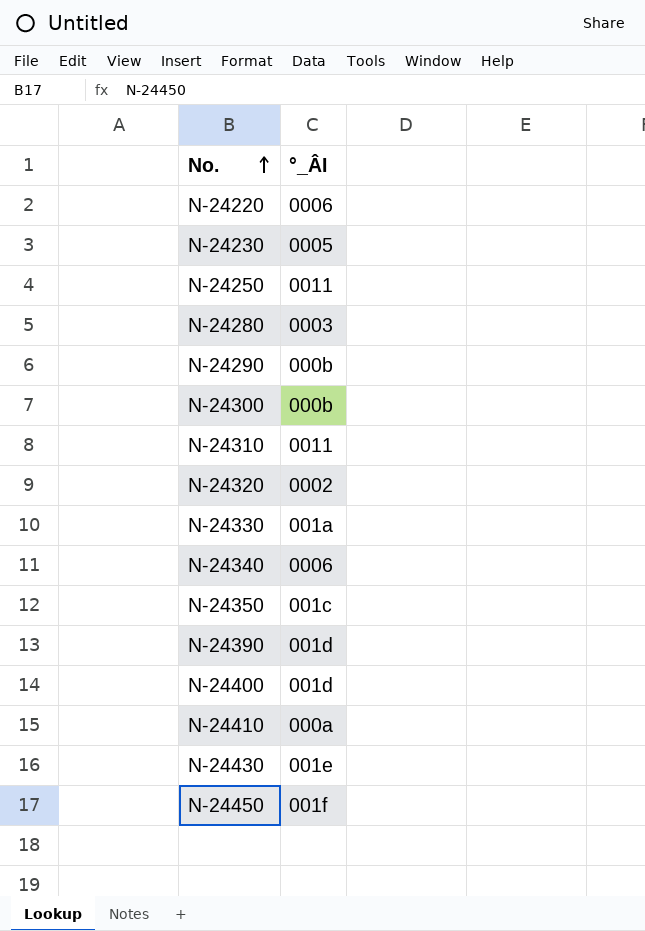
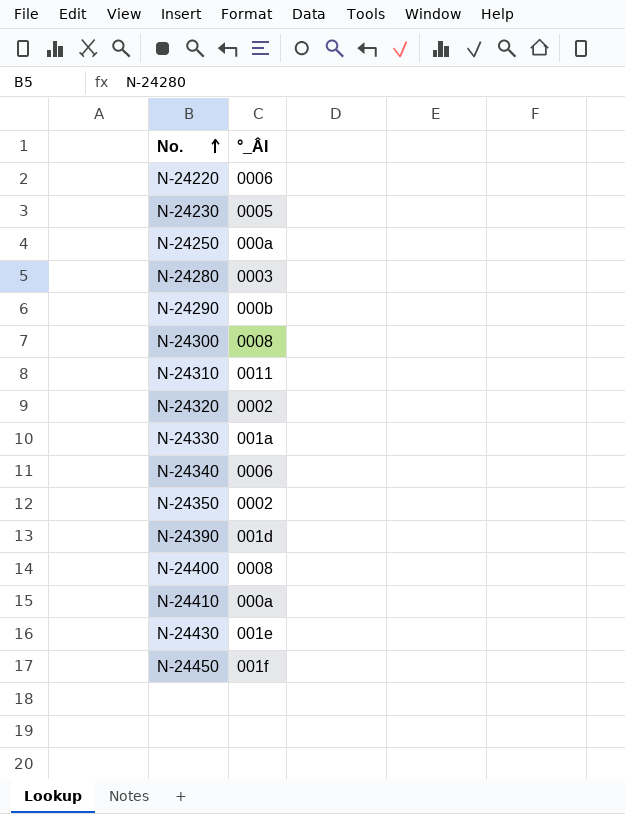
N-24250 | °_ÂI: 0011 -> 000a
N-24300 | °_ÂI: 000b -> 0008
N-24350 | °_ÂI: 001c -> 0002
N-24400 | °_ÂI: 001d -> 0008

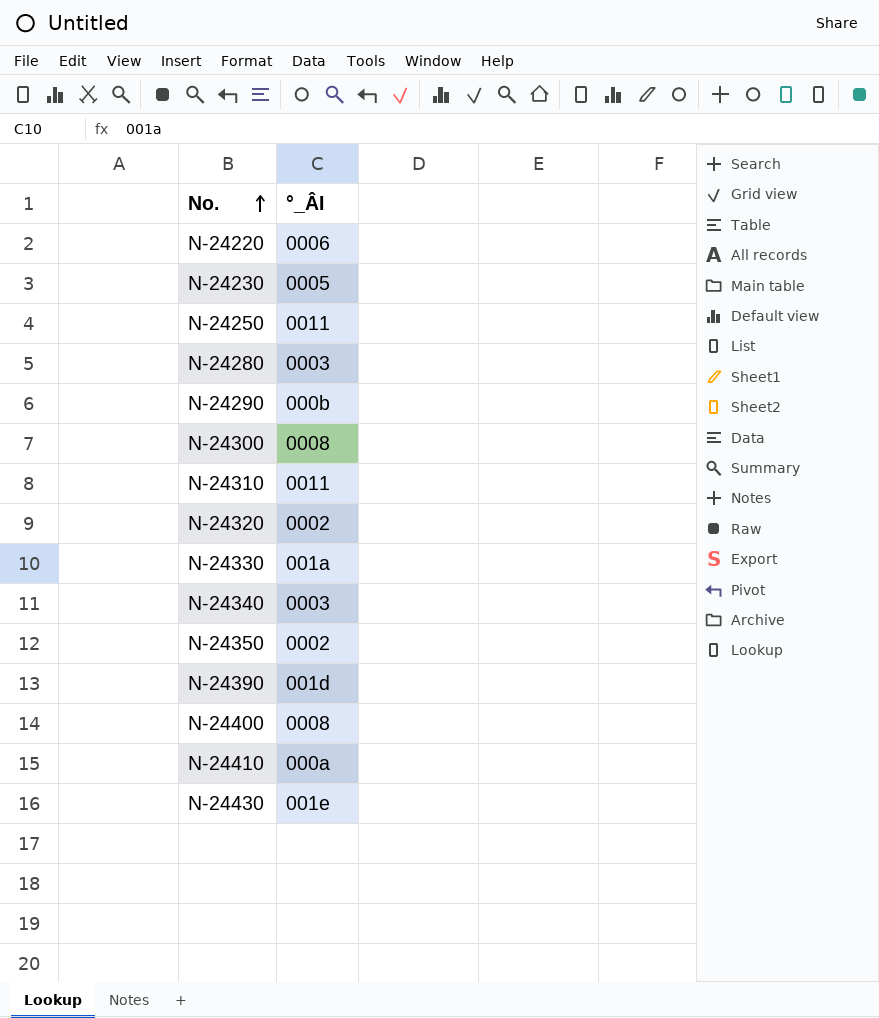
row N-24450: 001f -> none
N-24250 | °_ÂI: 000a -> 0011
N-24340 | °_ÂI: 0006 -> 0003

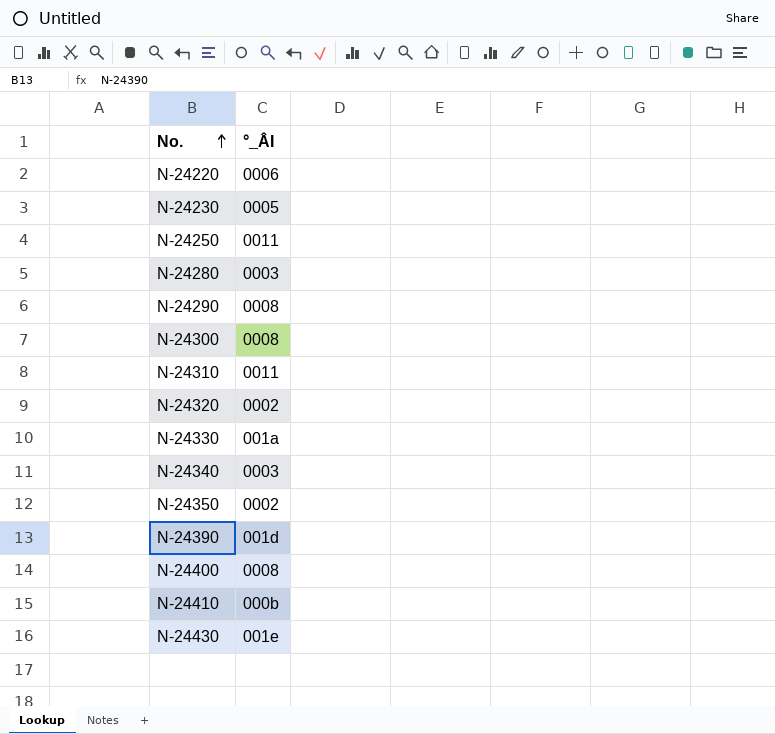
N-24290 | °_ÂI: 000b -> 0008
N-24410 | °_ÂI: 000a -> 000b

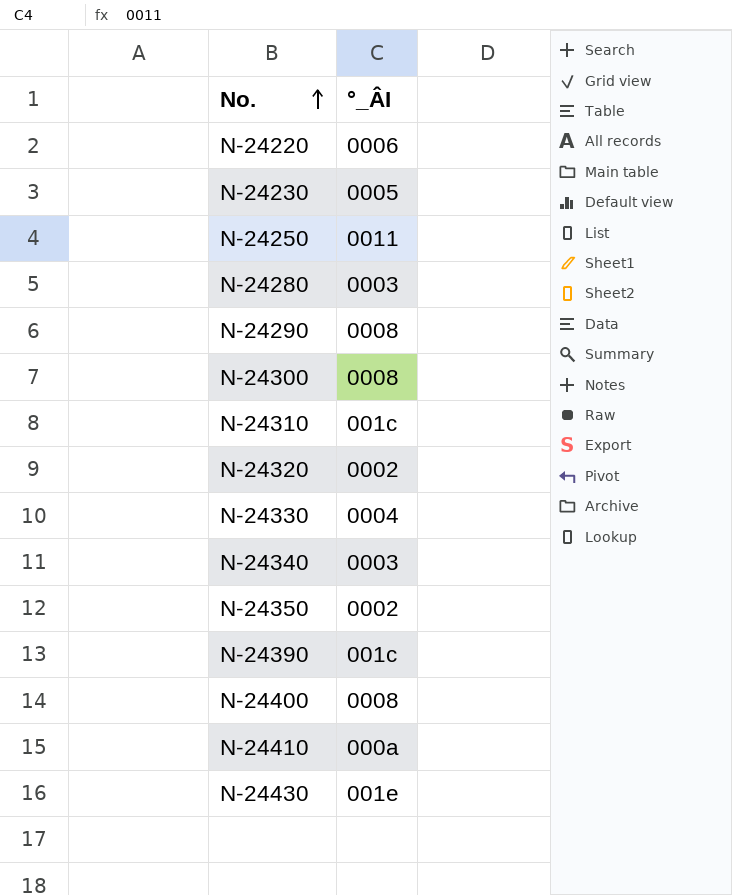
N-24310 | °_ÂI: 0011 -> 001c
N-24330 | °_ÂI: 001a -> 0004
N-24390 | °_ÂI: 001d -> 001c
N-24410 | °_ÂI: 000b -> 000a

